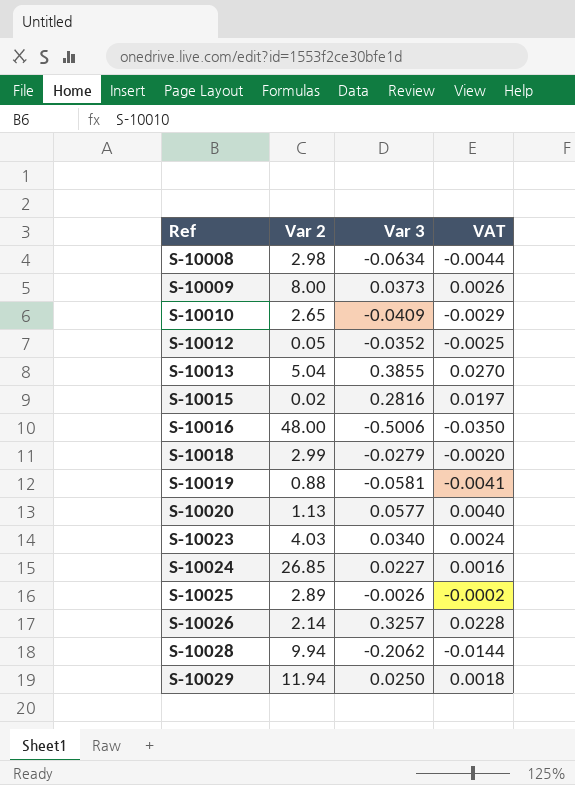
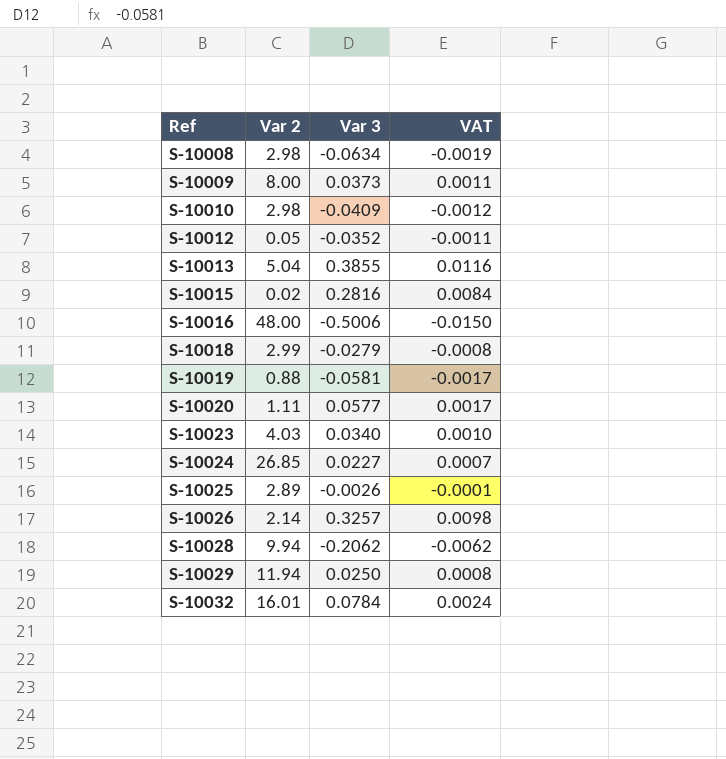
column VAT | formula: [Var 3] * 0.07 -> [Var 3] * 0.03
S-10010 | Var 2: 2.65 -> 2.98
S-10020 | Var 2: 1.13 -> 1.11
row S-10032: none -> 16.01 | 0.0784 | 0.0024

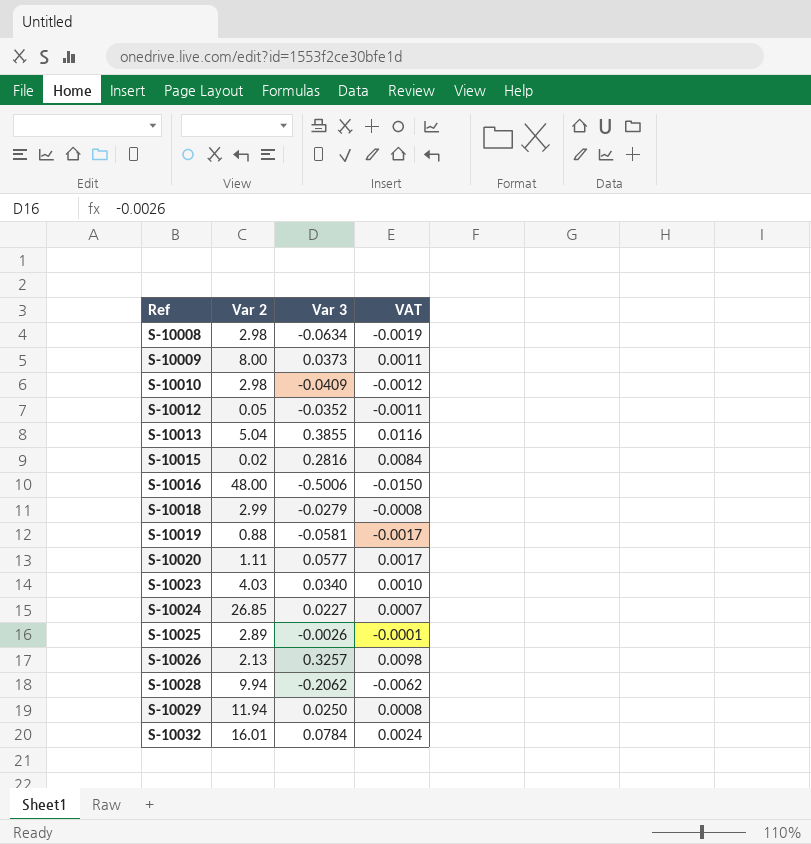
S-10026 | Var 2: 2.14 -> 2.13

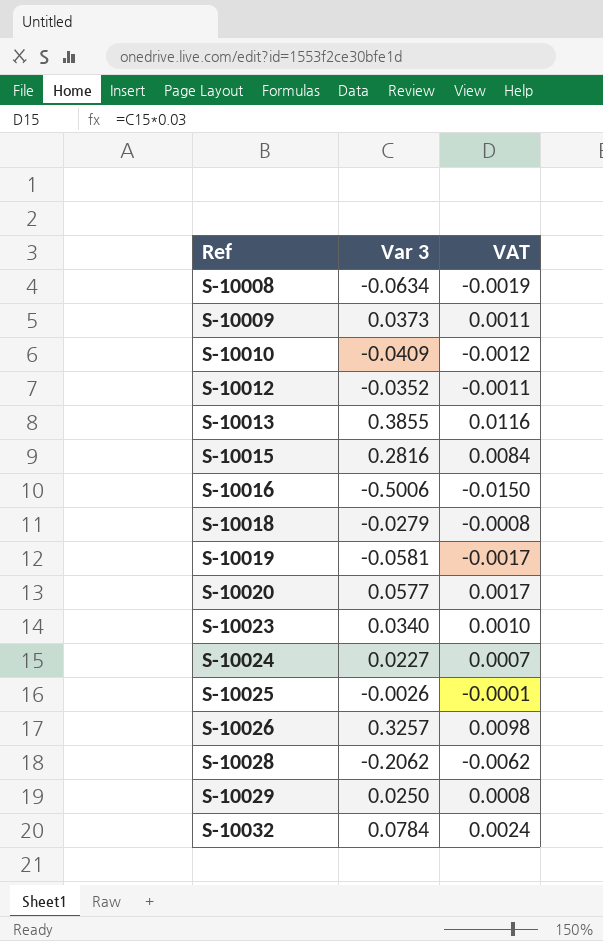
column Var 2 | position: 2 -> none

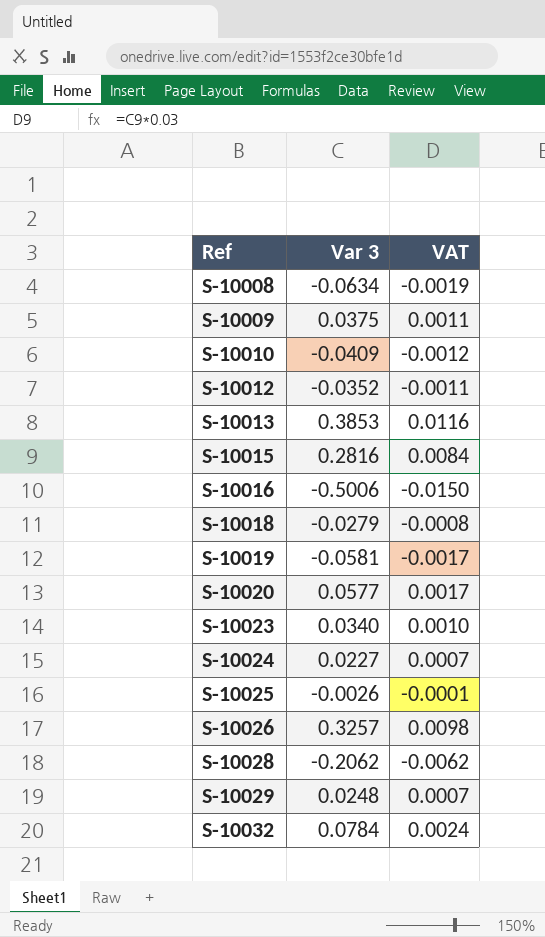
S-10009 | Var 3: 0.0373 -> 0.0375
S-10013 | Var 3: 0.3855 -> 0.3853
S-10029 | Var 3: 0.0250 -> 0.0248
S-10029 | VAT: 0.0008 -> 0.0007

